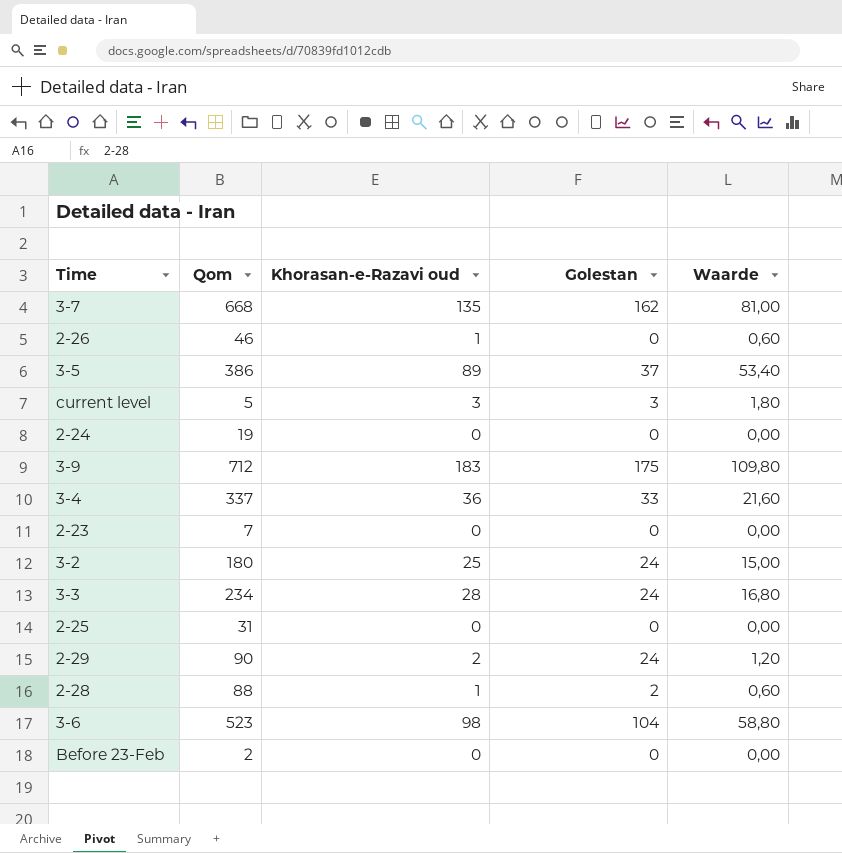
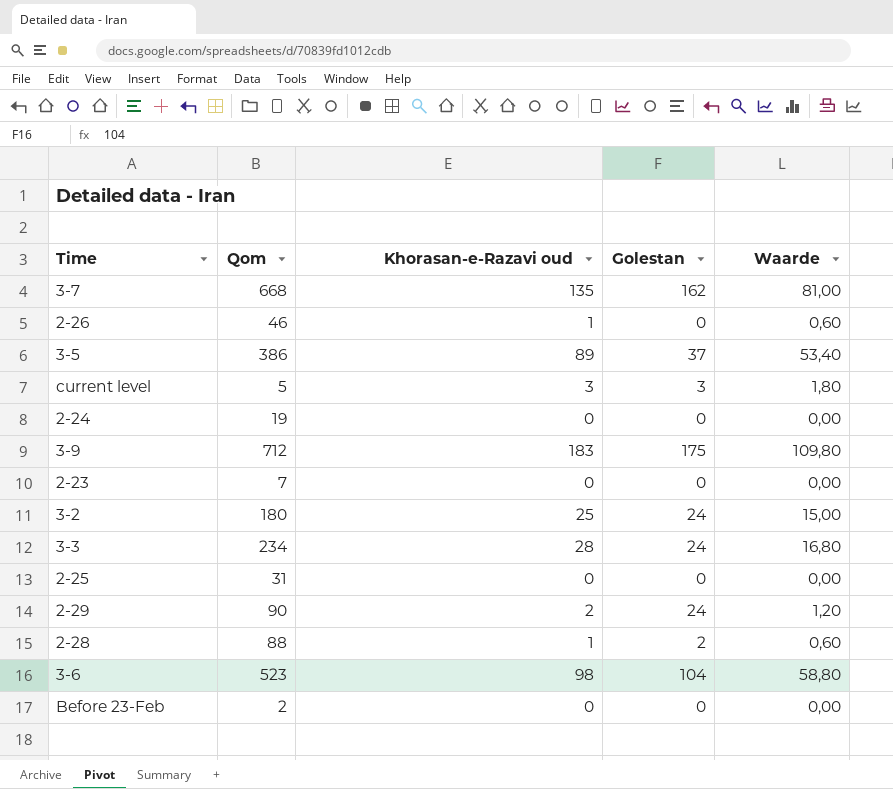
row 3-4: 337 | 36 | 33 | 21,60 -> none

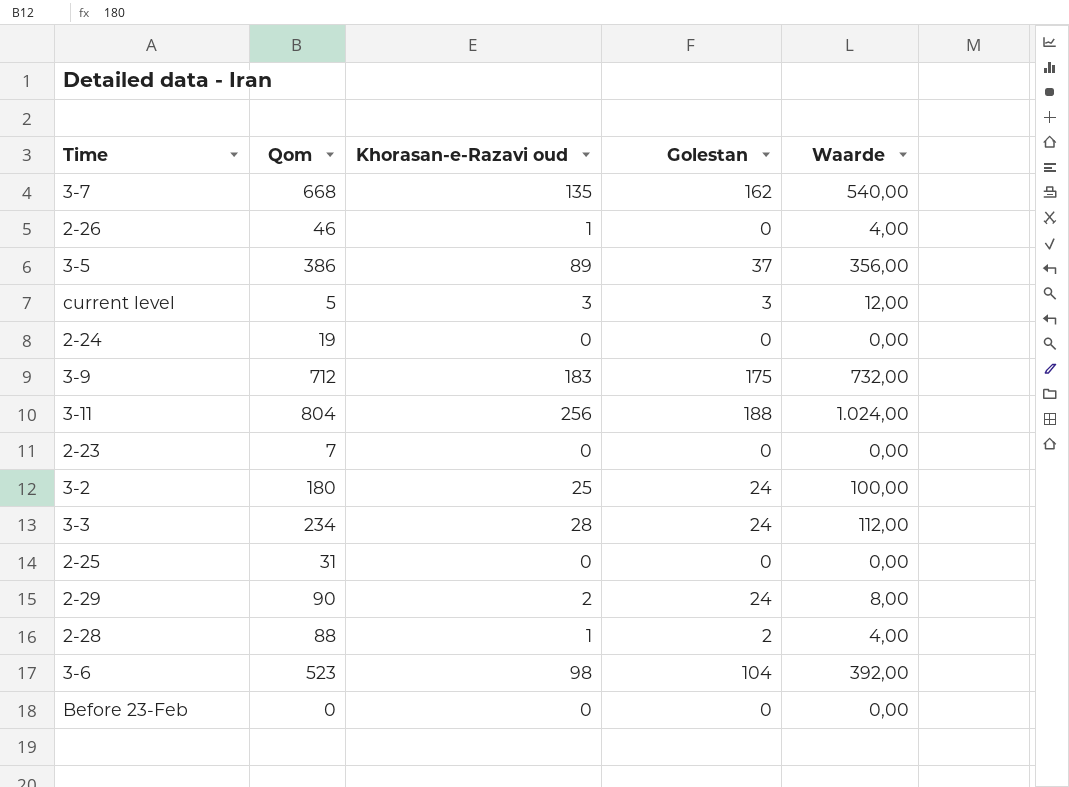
column Waarde | formula: [Khorasan-e-Razavi oud] * 0,6 -> [Khorasan-e-Razavi oud] * 4
row 3-11: none -> 804 | 256 | 188 | 1.024,00
Before 23-Feb | Qom: 2 -> 0

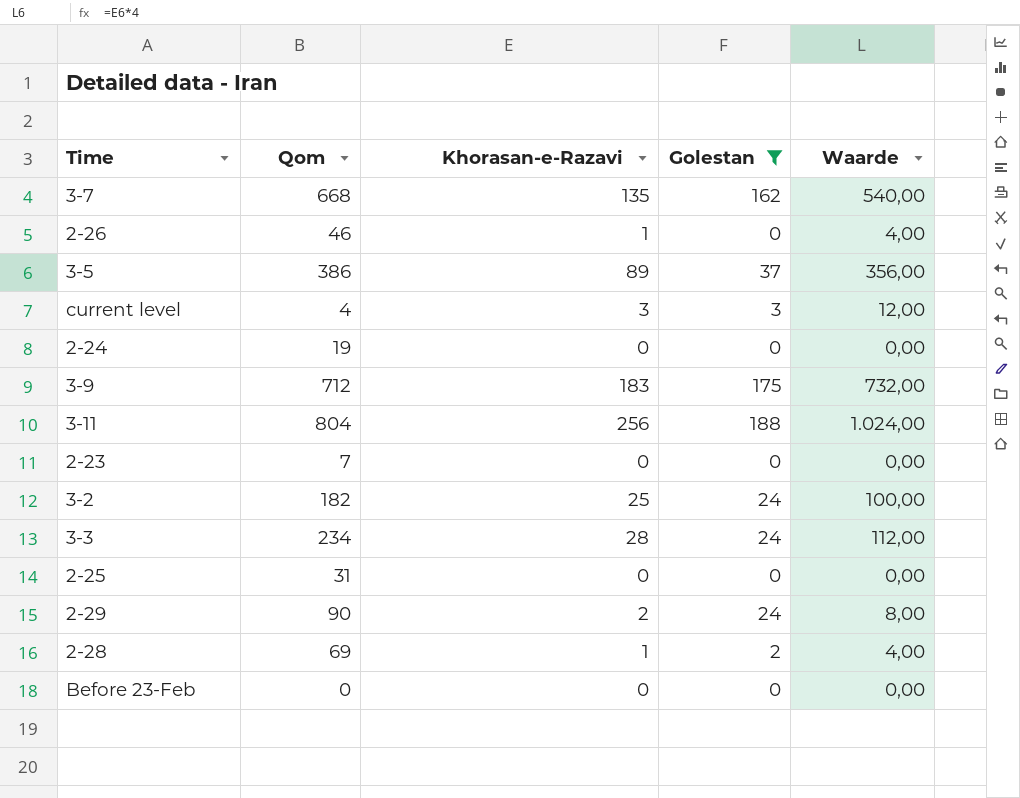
filter: none -> Golestan != 104
column name: Khorasan-e-Razavi oud -> Khorasan-e-Razavi
current level | Qom: 5 -> 4
3-2 | Qom: 180 -> 182
2-28 | Qom: 88 -> 69

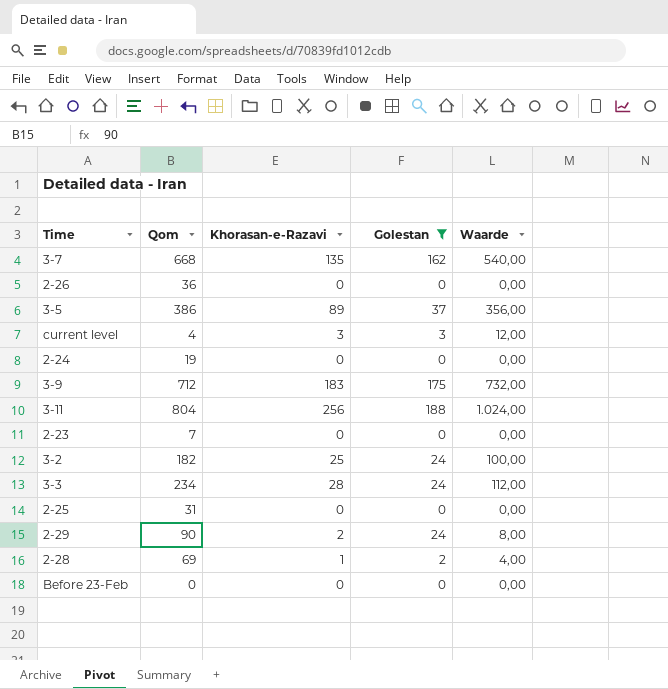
2-26 | Qom: 46 -> 36
2-26 | Khorasan-e-Razavi: 1 -> 0
2-26 | Waarde: 4,00 -> 0,00

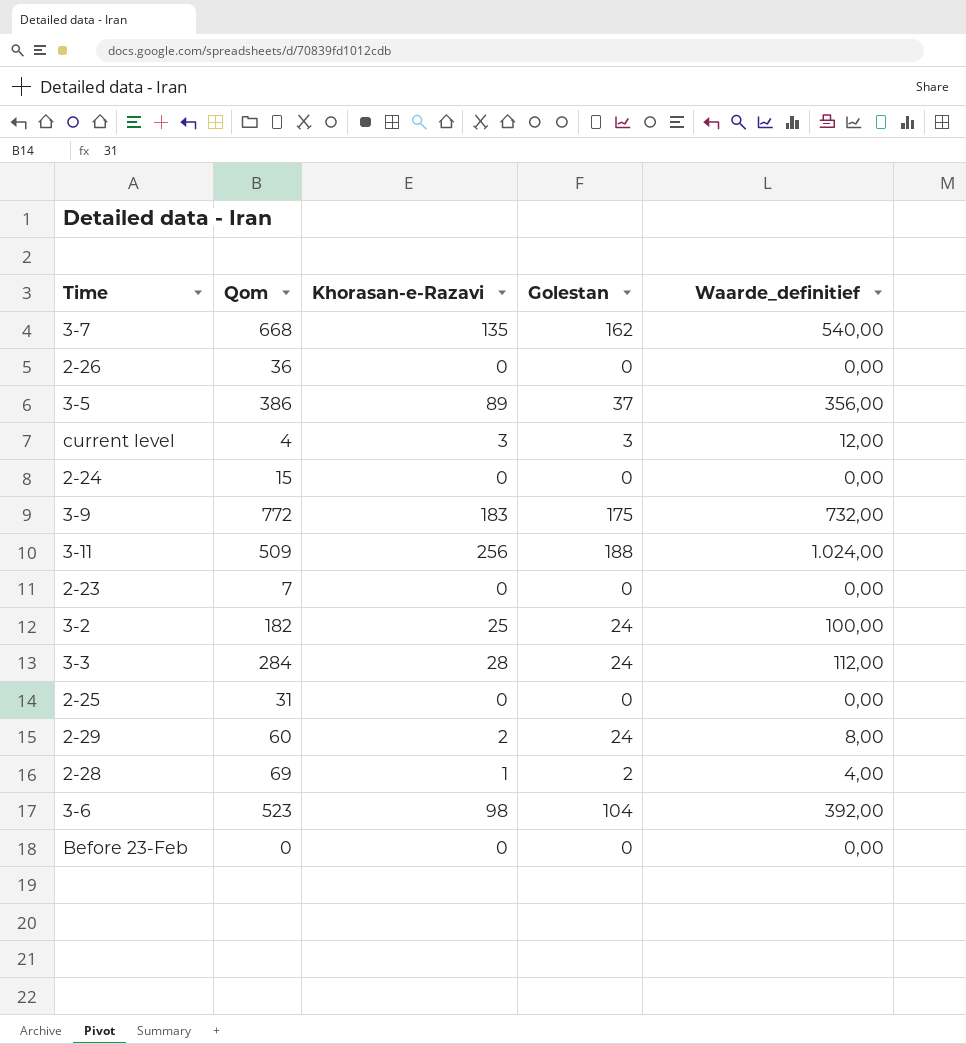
filter: Golestan != 104 -> none
column name: Waarde -> Waarde_definitief
2-24 | Qom: 19 -> 15
3-9 | Qom: 712 -> 772
3-11 | Qom: 804 -> 509
3-3 | Qom: 234 -> 284
2-29 | Qom: 90 -> 60

